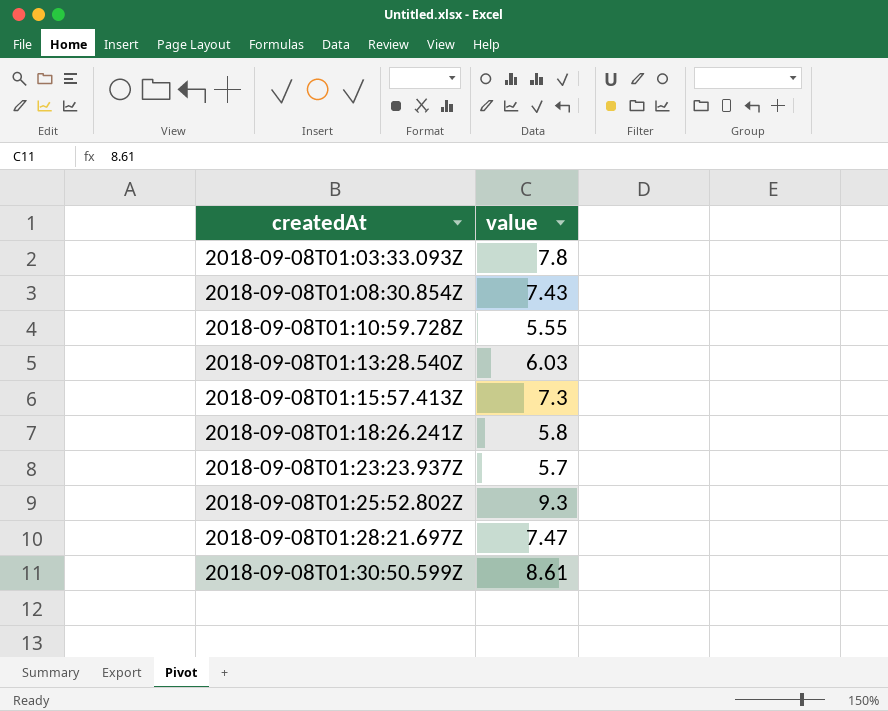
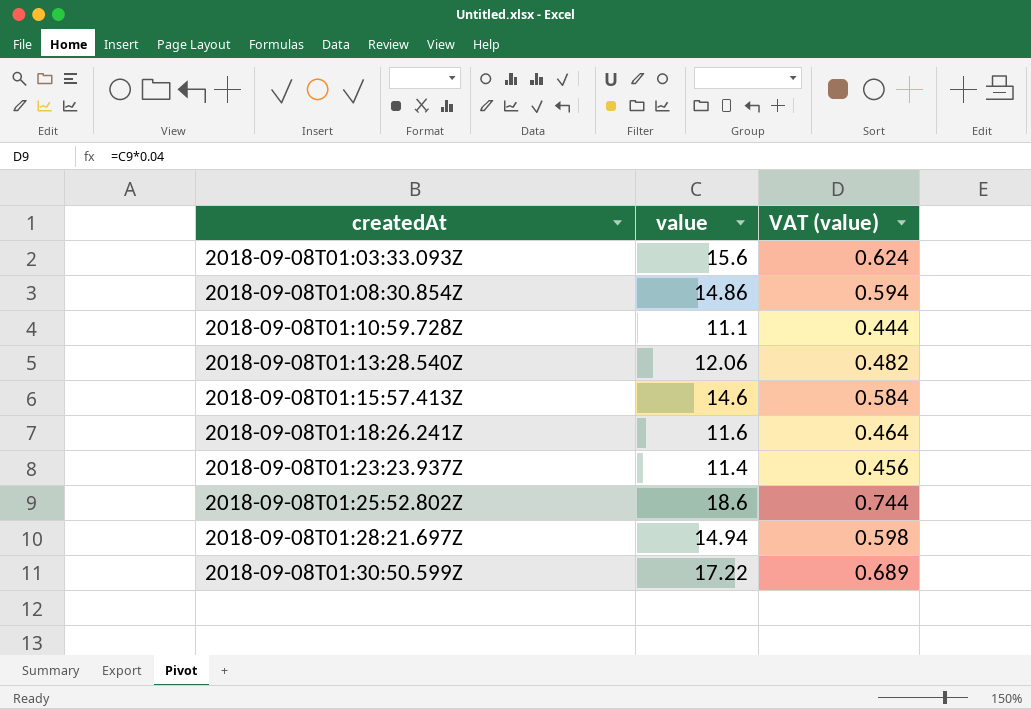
column VAT (value) | formula: none -> [value] * 0.04
2018-09-08T01:03:33.093Z | value: 7.8 -> 15.6
2018-09-08T01:08:30.854Z | value: 7.43 -> 14.86
2018-09-08T01:10:59.728Z | value: 5.55 -> 11.1
2018-09-08T01:13:28.540Z | value: 6.03 -> 12.06
2018-09-08T01:15:57.413Z | value: 7.3 -> 14.6
2018-09-08T01:18:26.241Z | value: 5.8 -> 11.6
2018-09-08T01:23:23.937Z | value: 5.7 -> 11.4
2018-09-08T01:25:52.802Z | value: 9.3 -> 18.6
2018-09-08T01:28:21.697Z | value: 7.47 -> 14.94
2018-09-08T01:30:50.599Z | value: 8.61 -> 17.22

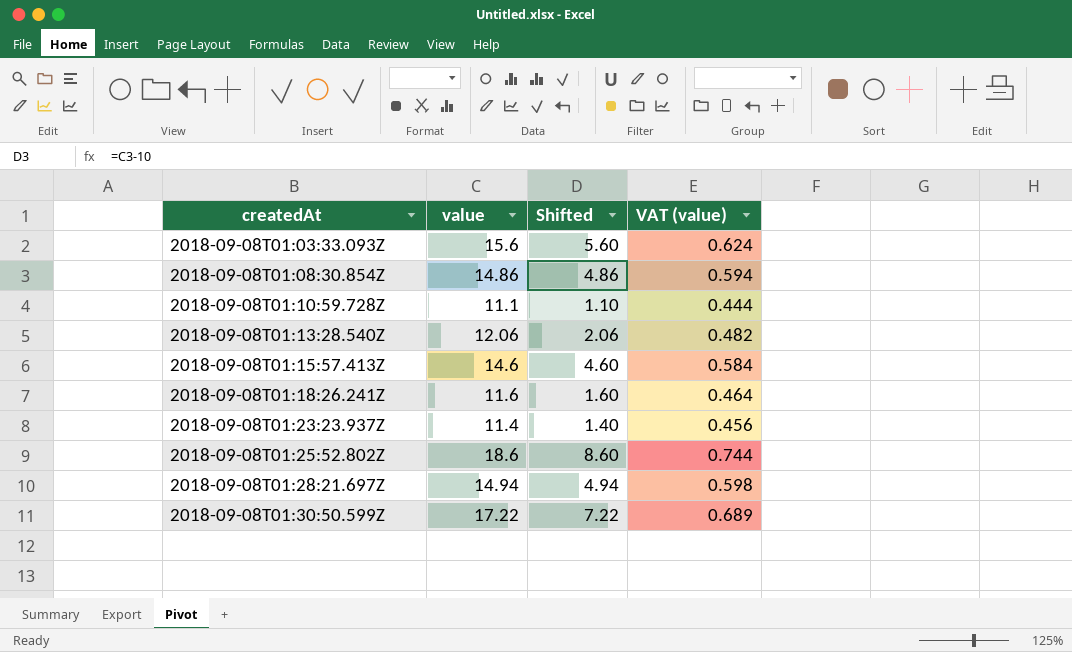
column Shifted | formula: none -> [value] - 10

